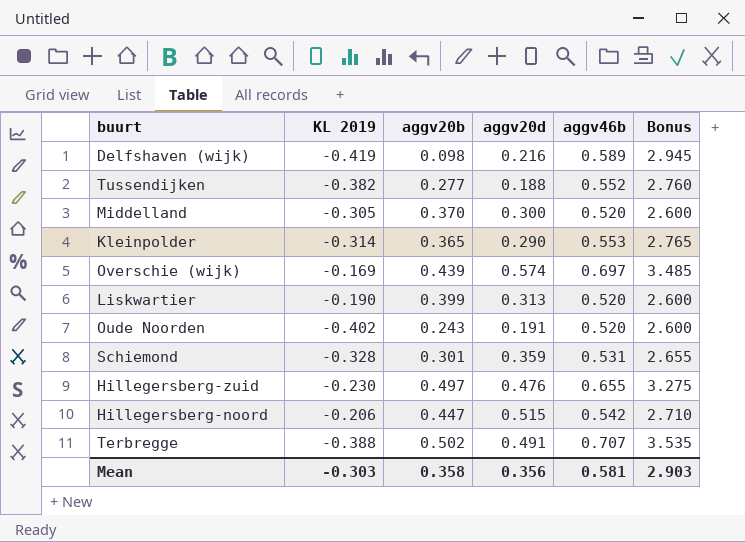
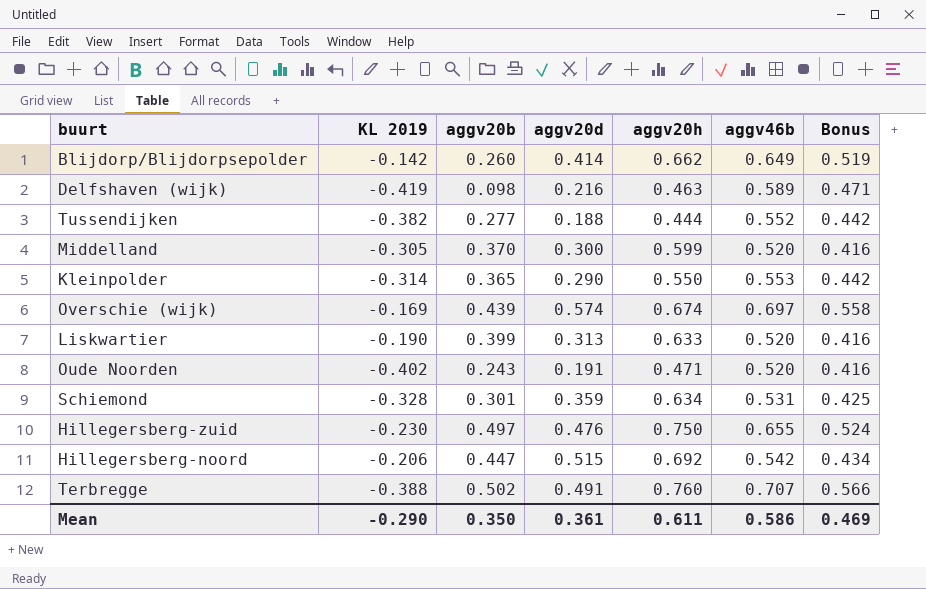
column aggv20h | position: none -> 5
column Bonus | formula: [aggv46b] * 5 -> [aggv46b] * 0.8
row Blijdorp/Blijdorpsepolder: none -> -0.142 | 0.260 | 0.414 | 0.662 | 0.649 | 0.519
Mean | KL 2019: -0.303 -> -0.290
Mean | aggv20b: 0.358 -> 0.350
Mean | aggv20d: 0.356 -> 0.361
Mean | aggv46b: 0.581 -> 0.586
Mean | Bonus: 2.903 -> 0.469

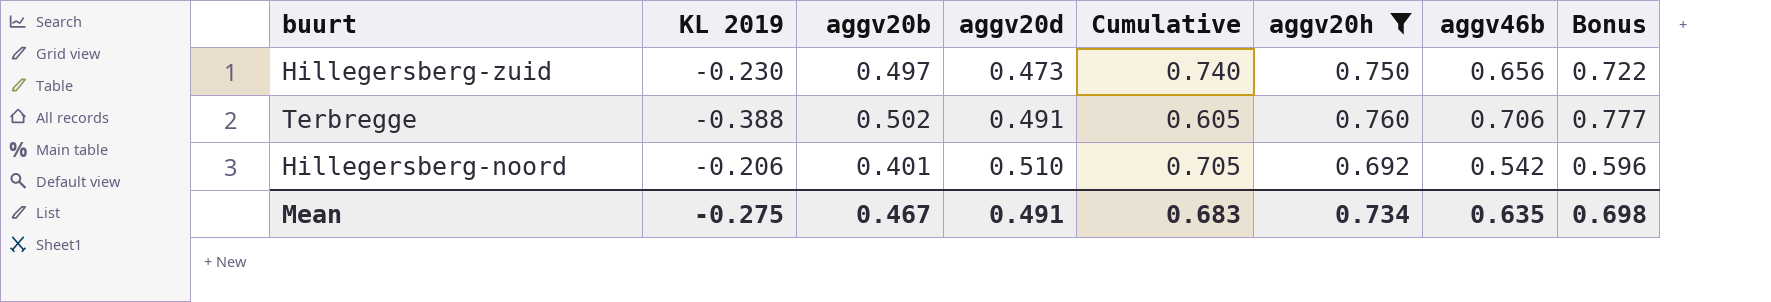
filter: none -> aggv20h >= 0.692
row order: none -> aggv20d ascending
column Cumulative | formula: none -> [KL 2019] + [aggv20b] + [aggv20d]
column Bonus | formula: [aggv46b] * 0.8 -> [aggv46b] * 1.1
Hillegersberg-zuid | aggv20d: 0.476 -> 0.473
Hillegersberg-zuid | aggv46b: 0.655 -> 0.656
Terbregge | aggv46b: 0.707 -> 0.706
Hillegersberg-noord | aggv20b: 0.447 -> 0.401
Hillegersberg-noord | aggv20d: 0.515 -> 0.510
Mean | KL 2019: -0.290 -> -0.275
Mean | aggv20b: 0.350 -> 0.467
Mean | aggv20d: 0.361 -> 0.491
Mean | aggv20h: 0.611 -> 0.734
Mean | aggv46b: 0.586 -> 0.635
Mean | Bonus: 0.469 -> 0.698

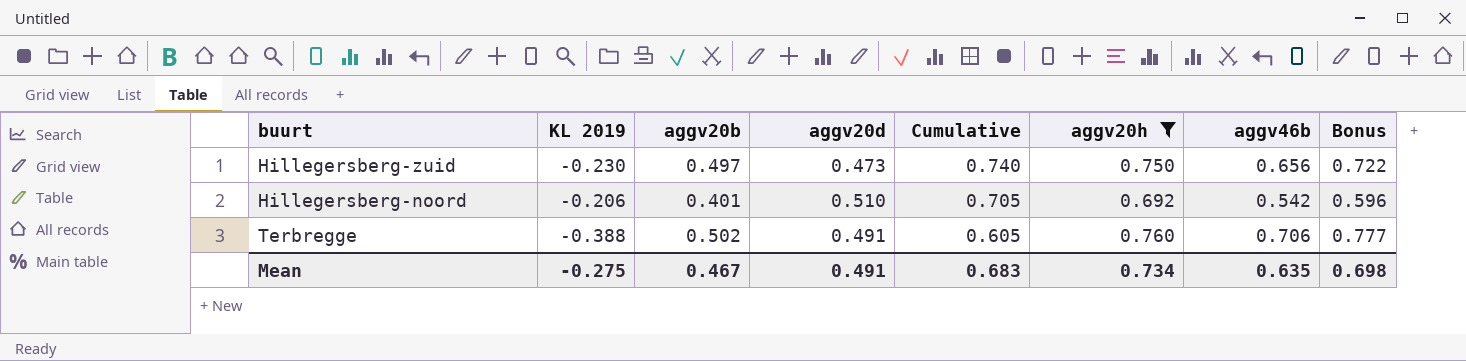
row order: aggv20d ascending -> Cumulative descending

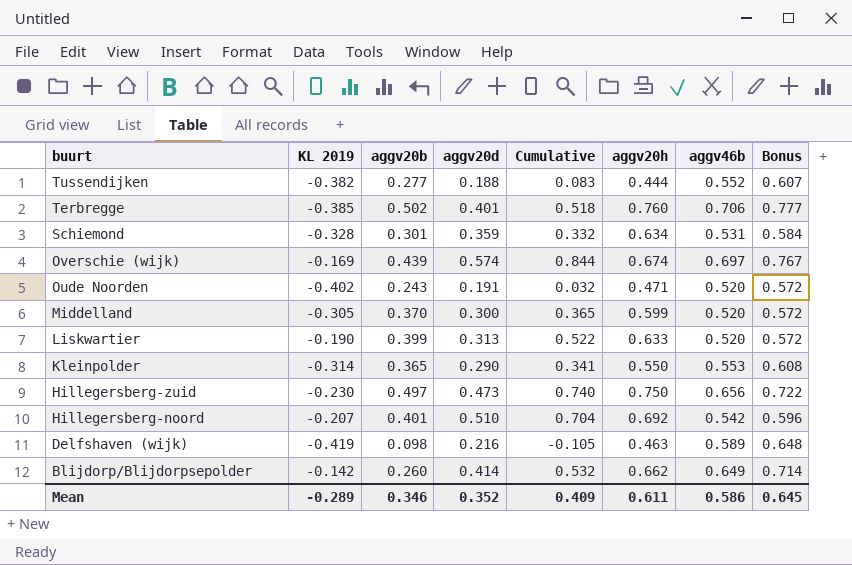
filter: aggv20h >= 0.692 -> none
row order: Cumulative descending -> buurt descending
Terbregge | KL 2019: -0.388 -> -0.385
Terbregge | aggv20d: 0.491 -> 0.401
Terbregge | Cumulative: 0.605 -> 0.518
Hillegersberg-noord | KL 2019: -0.206 -> -0.207
Hillegersberg-noord | Cumulative: 0.705 -> 0.704
Mean | KL 2019: -0.275 -> -0.289
Mean | aggv20b: 0.467 -> 0.346
Mean | aggv20d: 0.491 -> 0.352
Mean | Cumulative: 0.683 -> 0.409
Mean | aggv20h: 0.734 -> 0.611
Mean | aggv46b: 0.635 -> 0.586
Mean | Bonus: 0.698 -> 0.645

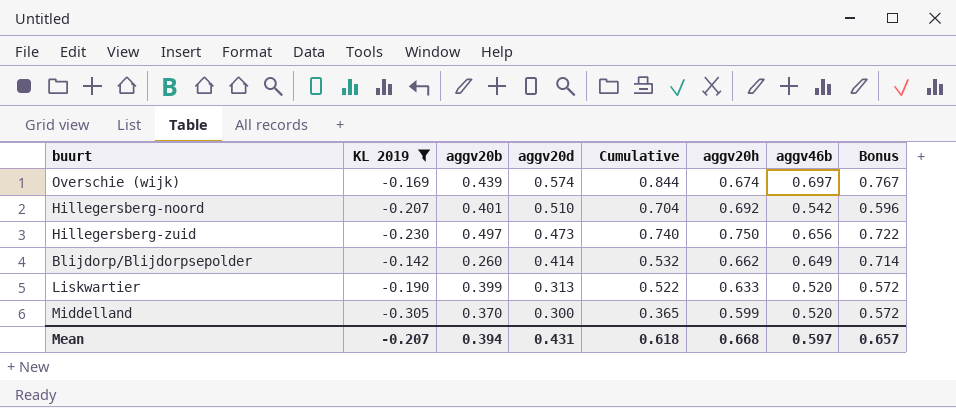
filter: none -> KL 2019 >= -0.305
row order: buurt descending -> aggv20d descending
Mean | KL 2019: -0.289 -> -0.207
Mean | aggv20b: 0.346 -> 0.394
Mean | aggv20d: 0.352 -> 0.431
Mean | Cumulative: 0.409 -> 0.618
Mean | aggv20h: 0.611 -> 0.668
Mean | aggv46b: 0.586 -> 0.597
Mean | Bonus: 0.645 -> 0.657

